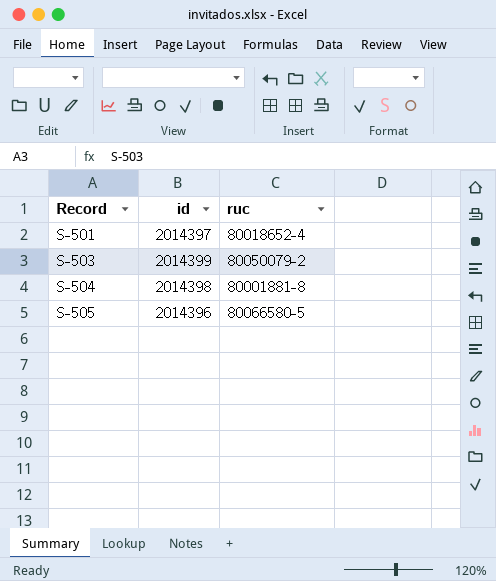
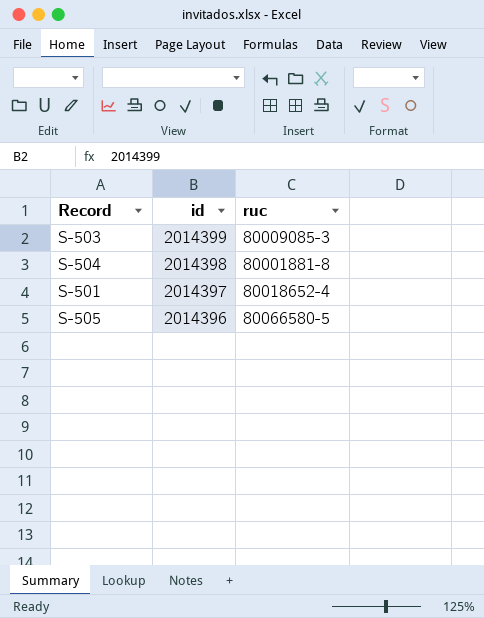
row order: Record ascending -> id descending
S-503 | ruc: 80050079-2 -> 80009085-3

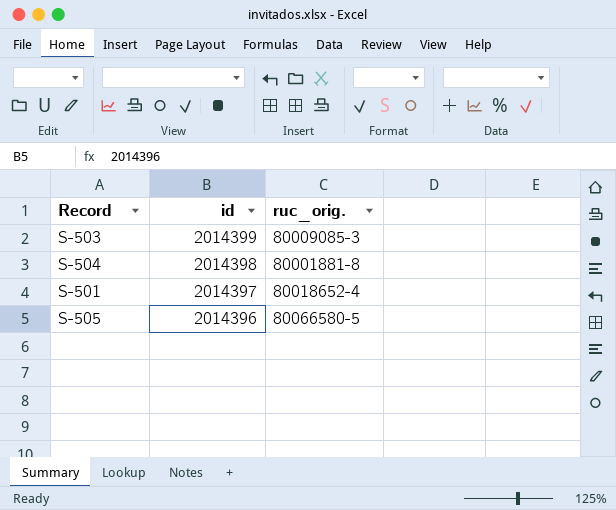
column name: ruc -> ruc_orig.

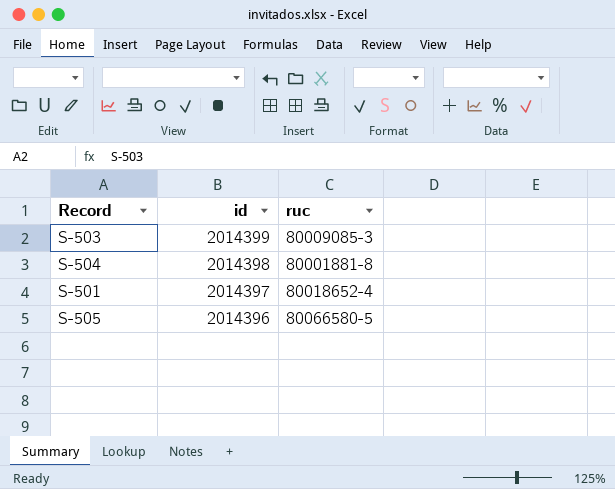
column name: ruc_orig. -> ruc

